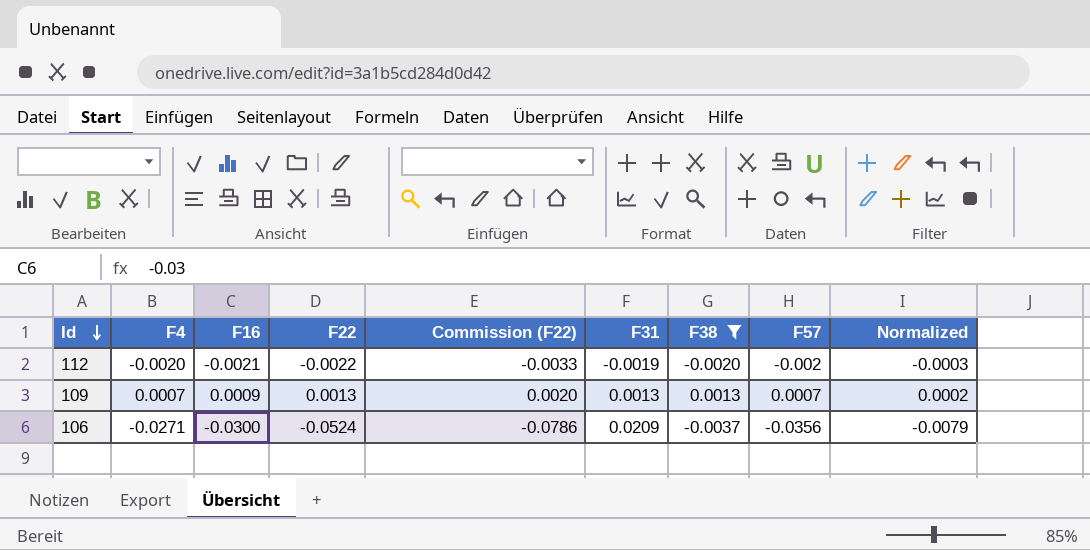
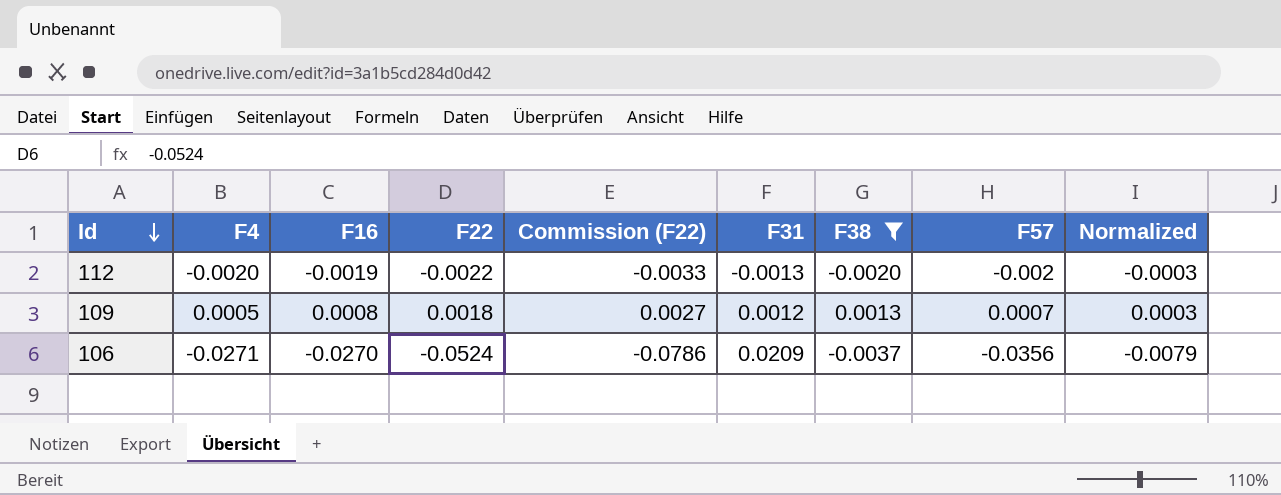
112 | F16: -0.0021 -> -0.0019
112 | F31: -0.0019 -> -0.0013
109 | F4: 0.0007 -> 0.0005
109 | F16: 0.0009 -> 0.0008
109 | F22: 0.0013 -> 0.0018
109 | Commission (F22): 0.0020 -> 0.0027
109 | F31: 0.0013 -> 0.0012
109 | Normalized: 0.0002 -> 0.0003
106 | F16: -0.0300 -> -0.0270

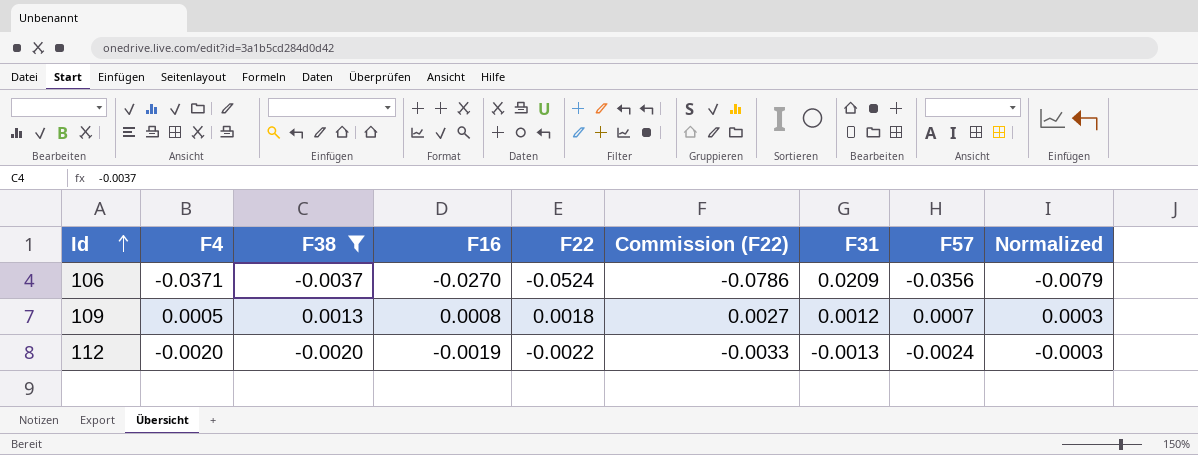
row order: Id descending -> Id ascending
column F38 | position: 7 -> 3
106 | F4: -0.0271 -> -0.0371
112 | F57: -0.002 -> -0.0024

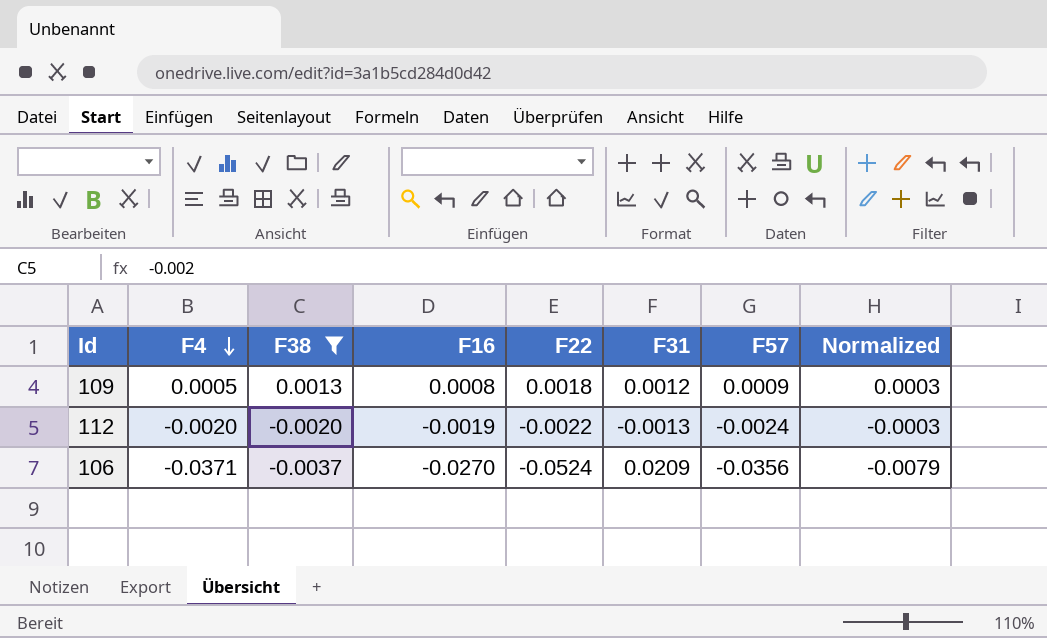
row order: Id ascending -> F4 descending
column Commission (F22) | formula: [F22] * 1.5 -> none
109 | F57: 0.0007 -> 0.0009

